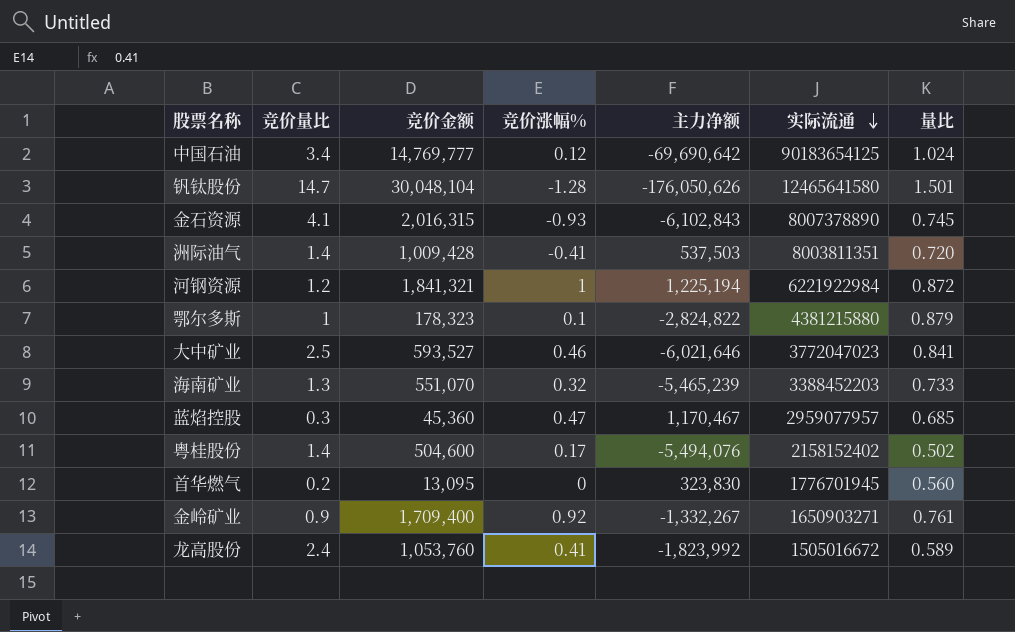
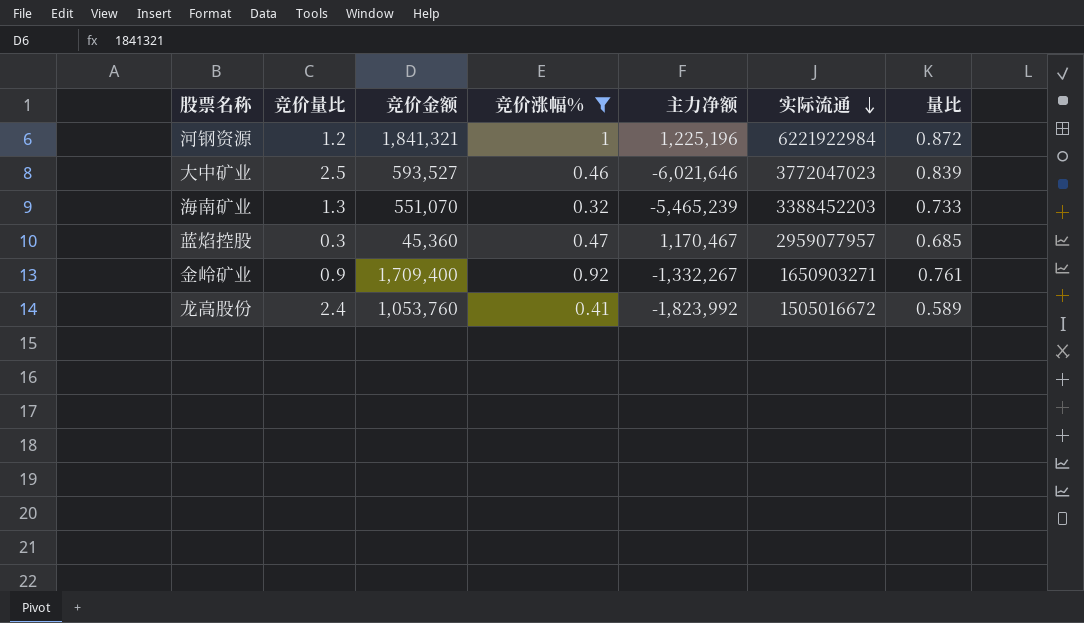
filter: none -> 竞价涨幅% >= 0.32
河钢资源 | 主力净额: 1,225,194 -> 1,225,196
大中矿业 | 量比: 0.841 -> 0.839

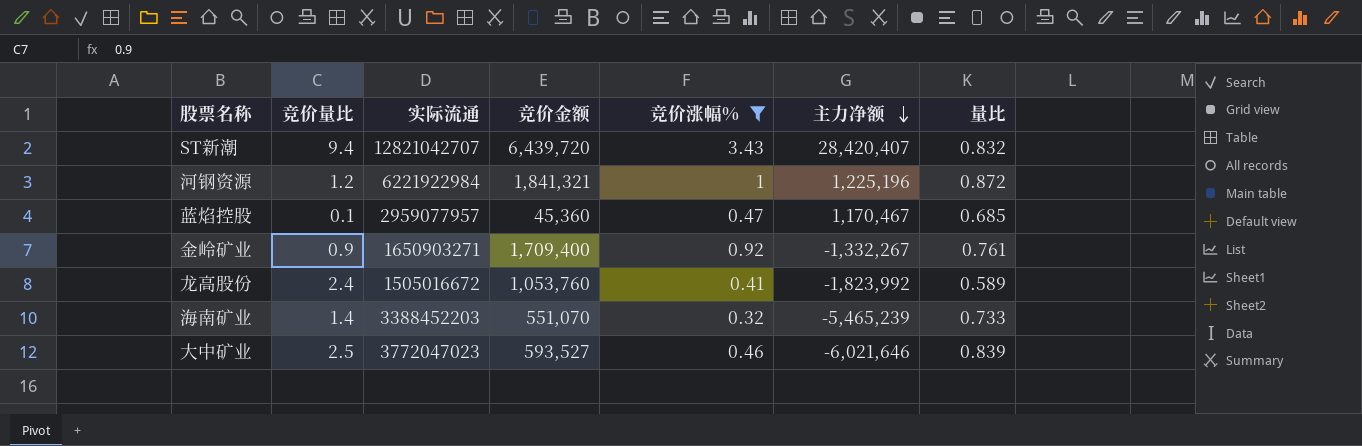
row order: 实际流通 descending -> 主力净额 descending
column 实际流通 | position: 6 -> 3
row ST新潮: none -> 9.4 | 12821042707 | 6,439,720 | 3.43 | 28,420,407 | 0.832
蓝焰控股 | 竞价量比: 0.3 -> 0.1
海南矿业 | 竞价量比: 1.3 -> 1.4

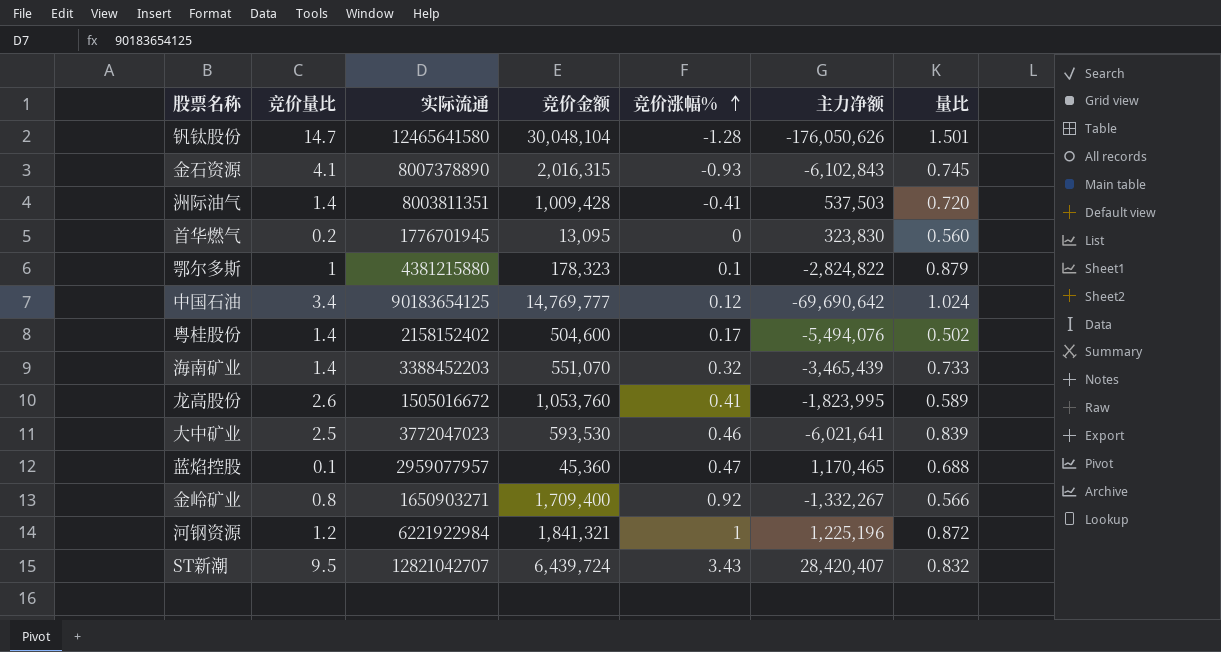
filter: 竞价涨幅% >= 0.32 -> none
row order: 主力净额 descending -> 竞价涨幅% ascending
海南矿业 | 主力净额: -5,465,239 -> -3,465,439
龙高股份 | 竞价量比: 2.4 -> 2.6
龙高股份 | 主力净额: -1,823,992 -> -1,823,995
大中矿业 | 竞价金额: 593,527 -> 593,530
大中矿业 | 主力净额: -6,021,646 -> -6,021,641
蓝焰控股 | 主力净额: 1,170,467 -> 1,170,465
蓝焰控股 | 量比: 0.685 -> 0.688
金岭矿业 | 竞价量比: 0.9 -> 0.8
金岭矿业 | 量比: 0.761 -> 0.566
ST新潮 | 竞价量比: 9.4 -> 9.5
ST新潮 | 竞价金额: 6,439,720 -> 6,439,724

